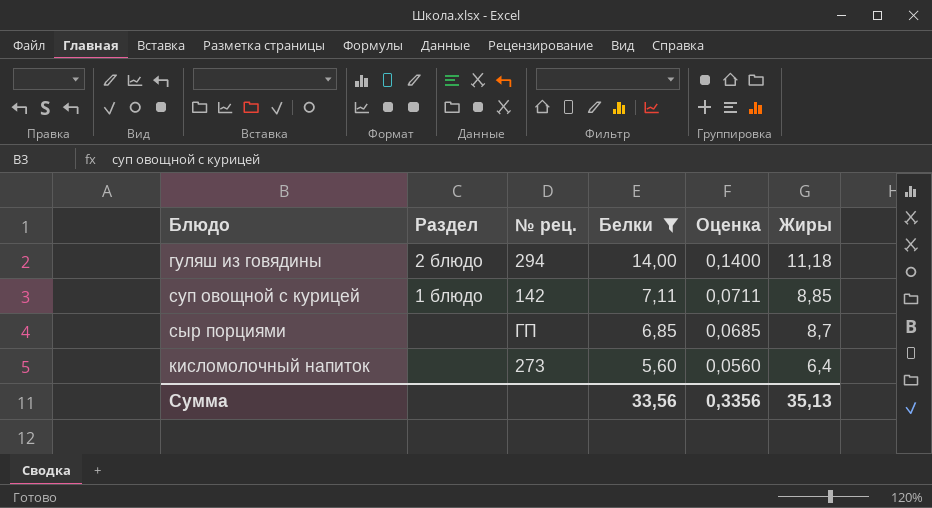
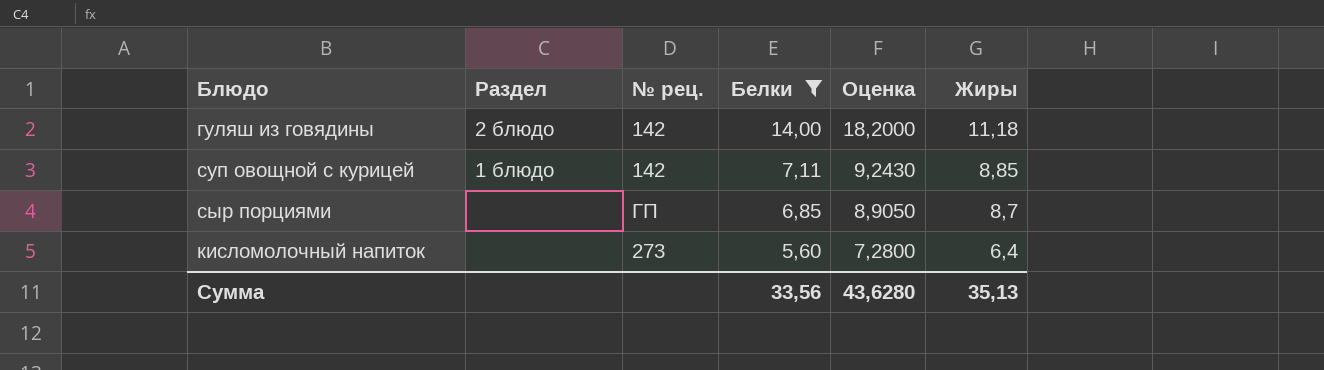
column Оценка | formula: [Белки] * 0,01 -> [Белки] * 1,3
гуляш из говядины | № рец.: 294 -> 142
Сумма | Оценка: 0,3356 -> 43,6280

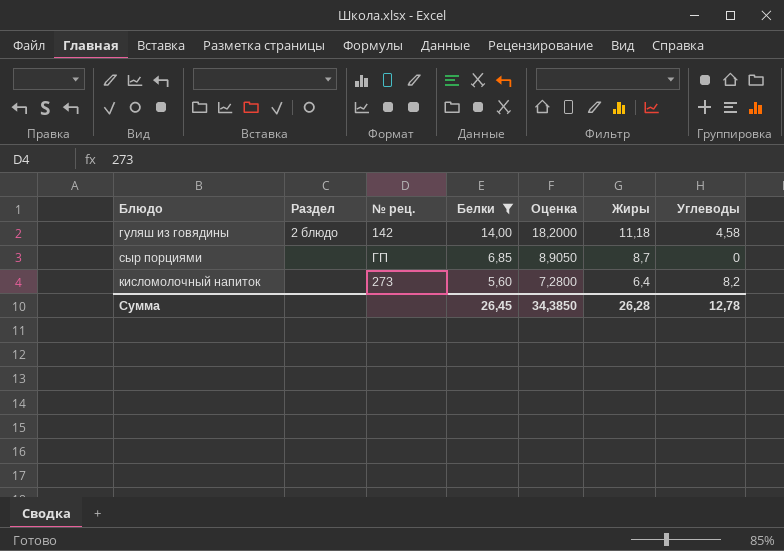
column Углеводы | position: none -> 7
row суп овощной с курицей: 1 блюдо | 142 | 7,11 | 9,2430 | 8,85 -> none
Сумма | Белки: 33,56 -> 26,45
Сумма | Оценка: 43,6280 -> 34,3850
Сумма | Жиры: 35,13 -> 26,28

